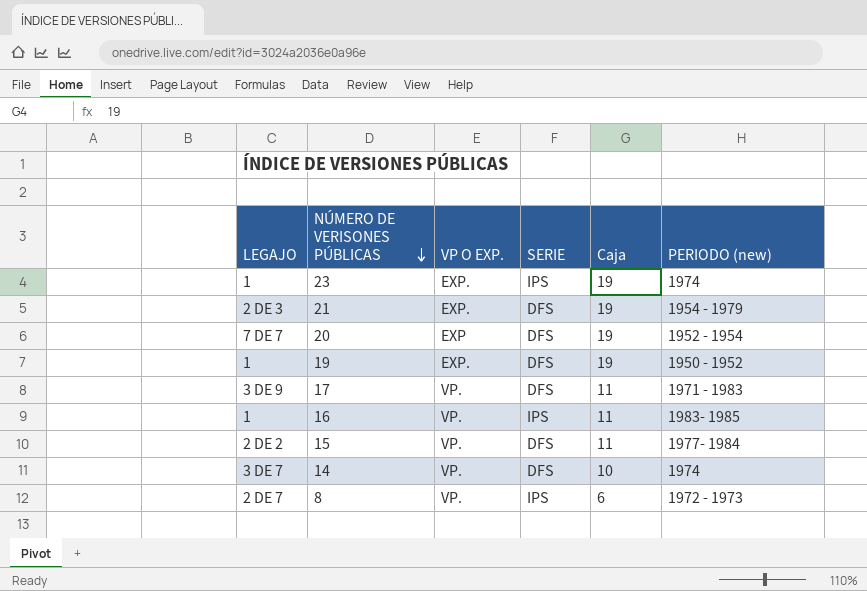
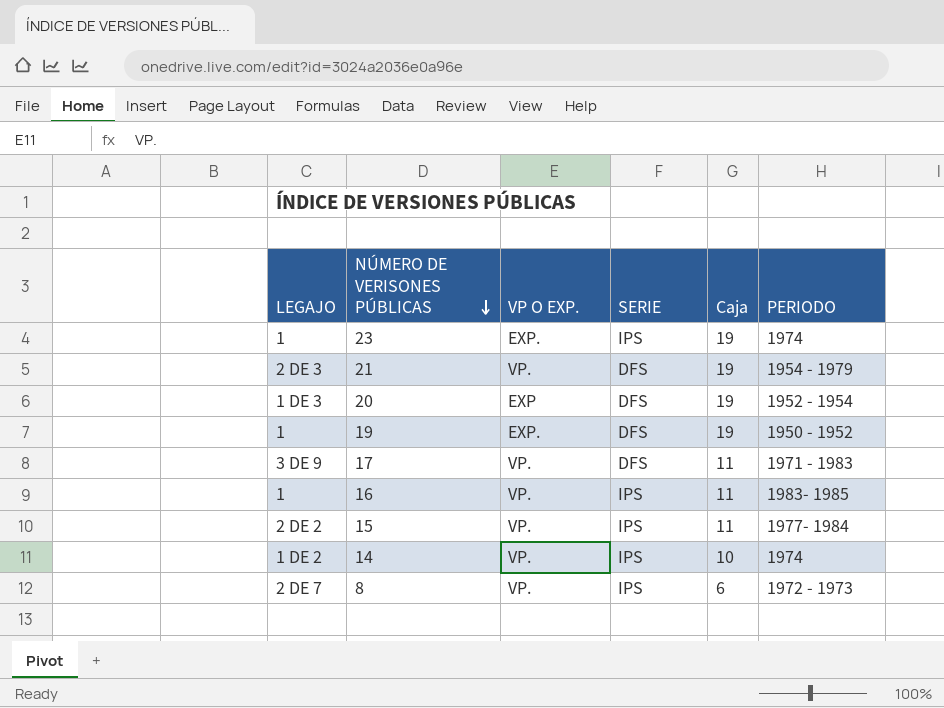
column name: PERIODO (new) -> PERIODO
21 | VP O EXP.: EXP. -> VP.
20 | LEGAJO: 7 DE 7 -> 1 DE 3
15 | SERIE: DFS -> IPS
14 | LEGAJO: 3 DE 7 -> 1 DE 2
14 | SERIE: DFS -> IPS

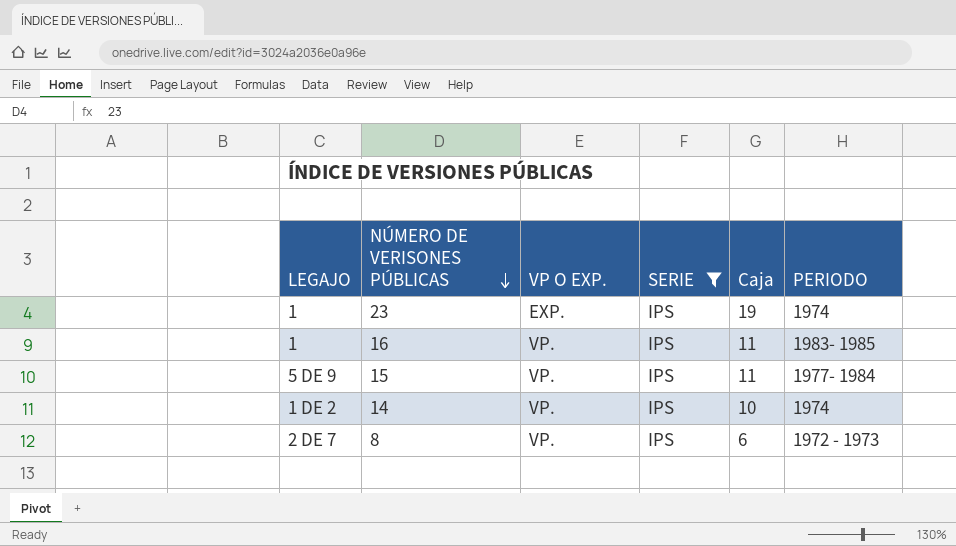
filter: none -> SERIE = IPS
15 | LEGAJO: 2 DE 2 -> 5 DE 9

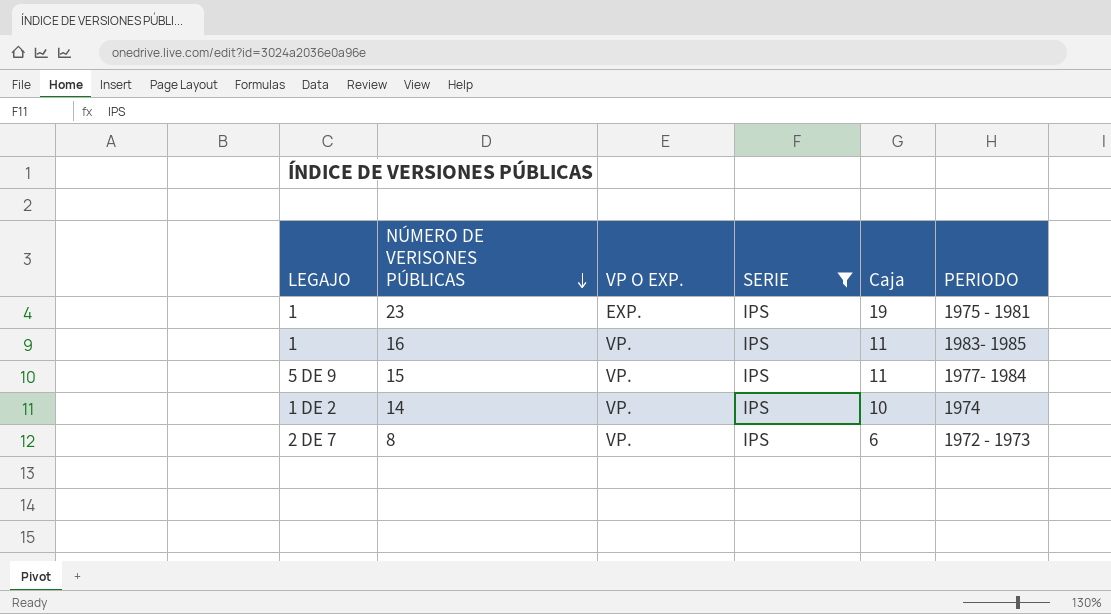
23 | PERIODO: 1974 -> 1975 - 1981

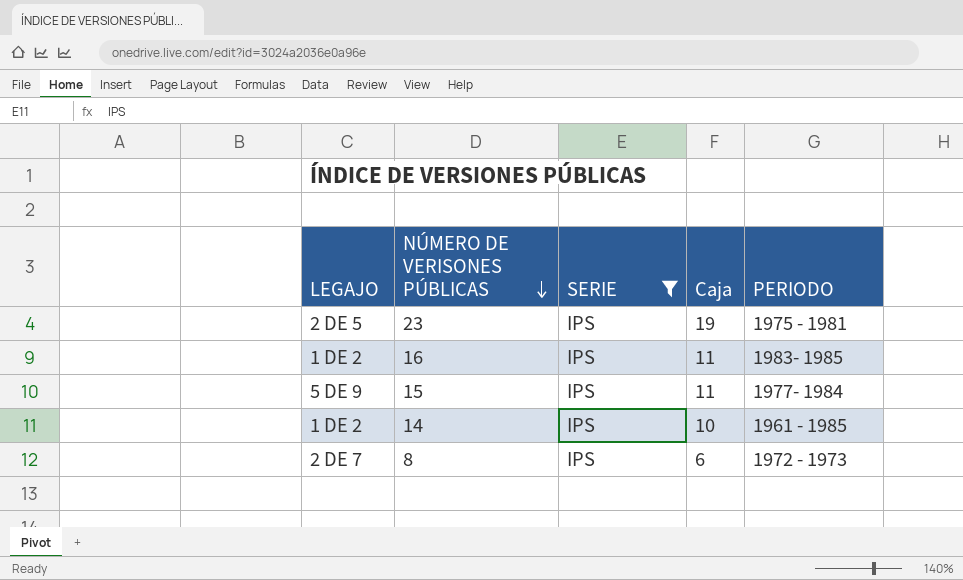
column VP O EXP. | position: 3 -> none
23 | LEGAJO: 1 -> 2 DE 5
16 | LEGAJO: 1 -> 1 DE 2
14 | PERIODO: 1974 -> 1961 - 1985

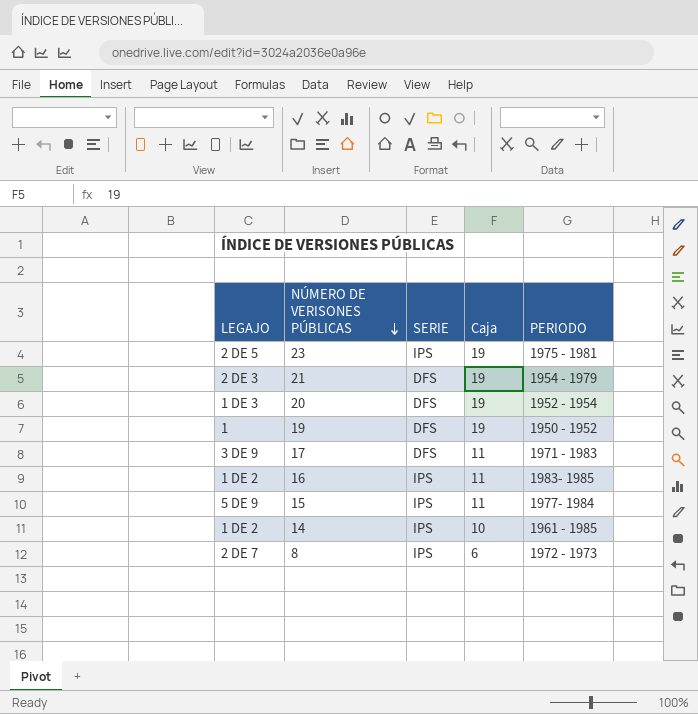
filter: SERIE = IPS -> none

